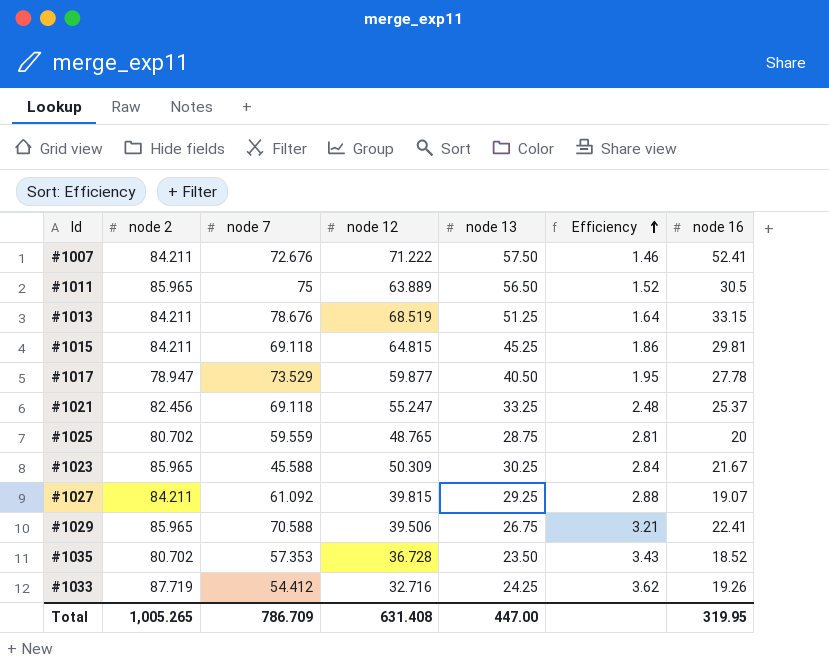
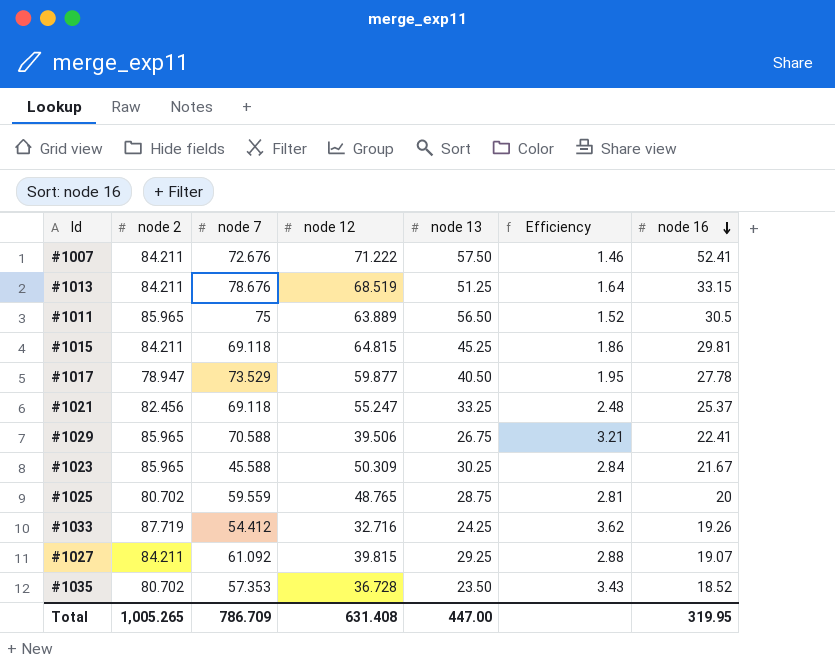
row order: Efficiency ascending -> node 16 descending

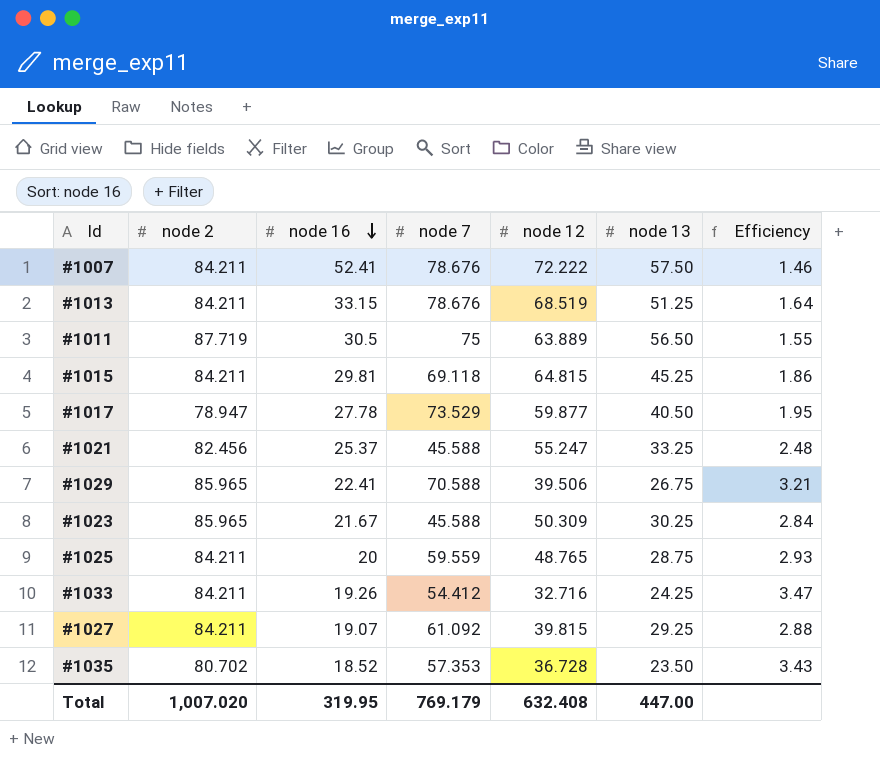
column node 16 | position: 7 -> 3
#1007 | node 7: 72.676 -> 78.676
#1007 | node 12: 71.222 -> 72.222
#1011 | node 2: 85.965 -> 87.719
#1011 | Efficiency: 1.52 -> 1.55
#1021 | node 7: 69.118 -> 45.588
#1025 | node 2: 80.702 -> 84.211
#1025 | Efficiency: 2.81 -> 2.93
#1033 | node 2: 87.719 -> 84.211
#1033 | Efficiency: 3.62 -> 3.47
Total | node 2: 1,005.265 -> 1,007.020
Total | node 7: 786.709 -> 769.179
Total | node 12: 631.408 -> 632.408

